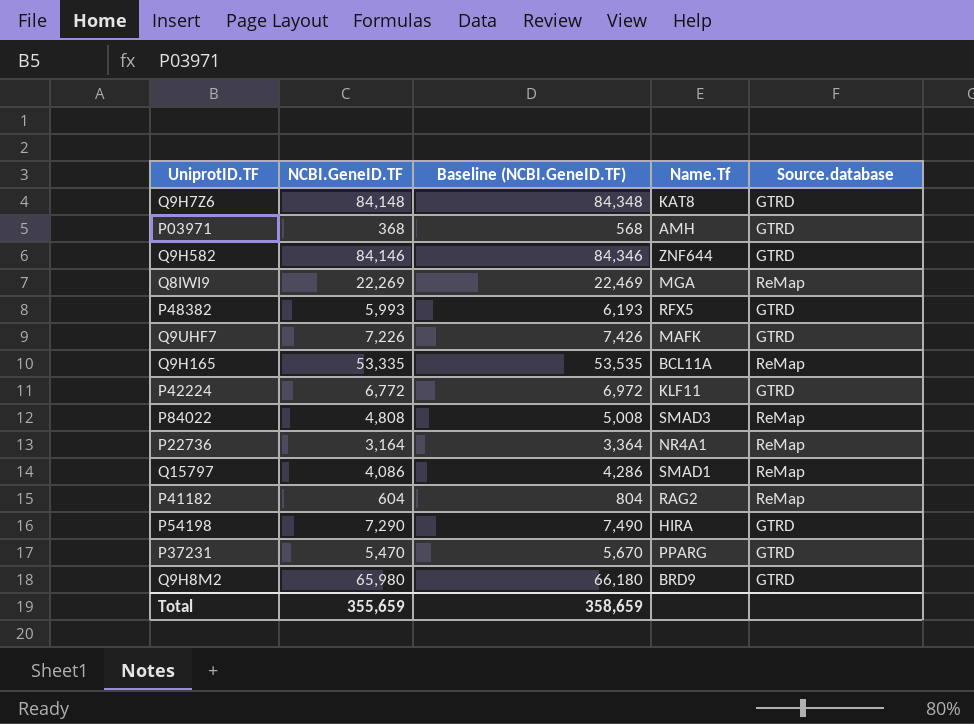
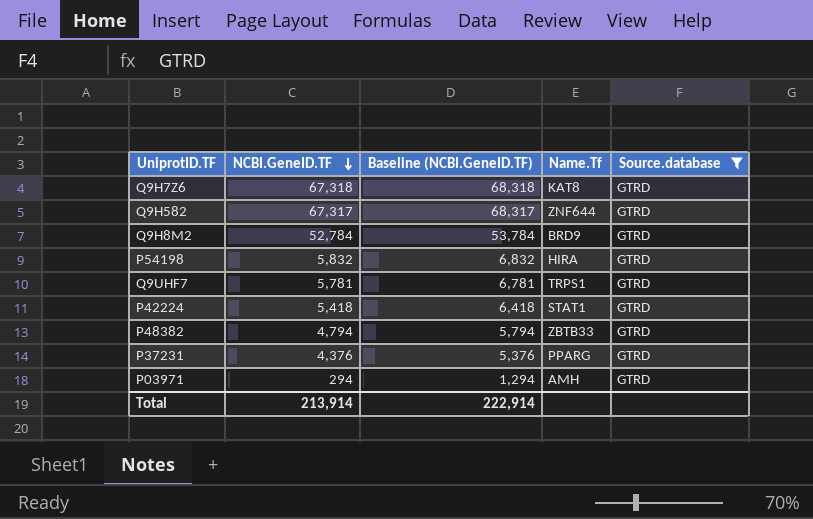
filter: none -> Source.database = GTRD
row order: none -> NCBI.GeneID.TF descending
column Baseline (NCBI.GeneID.TF) | formula: [NCBI.GeneID.TF] + 200 -> [NCBI.GeneID.TF] + 1000
Q9H7Z6 | NCBI.GeneID.TF: 84,148 -> 67,318
Q9H582 | NCBI.GeneID.TF: 84,146 -> 67,317
Q9H8M2 | NCBI.GeneID.TF: 65,980 -> 52,784
P54198 | NCBI.GeneID.TF: 7,290 -> 5,832
Q9UHF7 | NCBI.GeneID.TF: 7,226 -> 5,781
Q9UHF7 | Name.Tf: MAFK -> TRPS1
P42224 | NCBI.GeneID.TF: 6,772 -> 5,418
P42224 | Name.Tf: KLF11 -> STAT1
P48382 | NCBI.GeneID.TF: 5,993 -> 4,794
P48382 | Name.Tf: RFX5 -> ZBTB33
P37231 | NCBI.GeneID.TF: 5,470 -> 4,376
P03971 | NCBI.GeneID.TF: 368 -> 294
Total | NCBI.GeneID.TF: 355,659 -> 213,914
Total | Baseline (NCBI.GeneID.TF): 358,659 -> 222,914

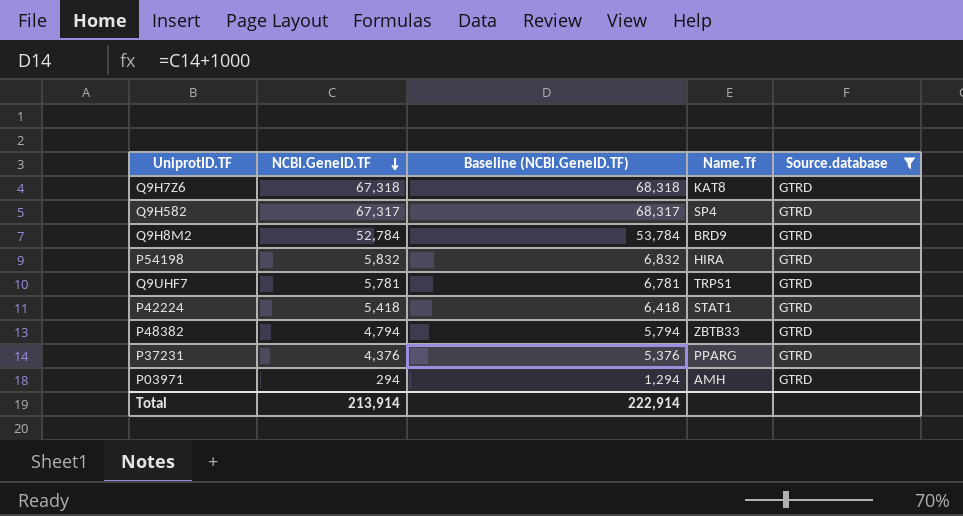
Q9H582 | Name.Tf: ZNF644 -> SP4

